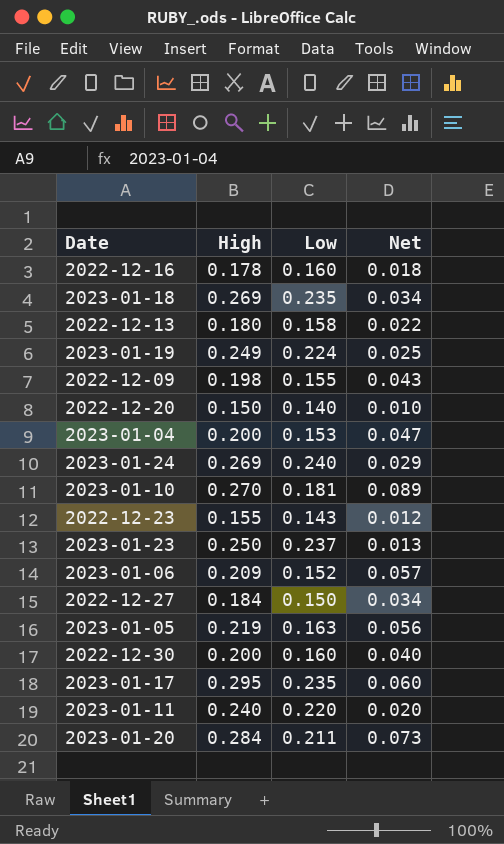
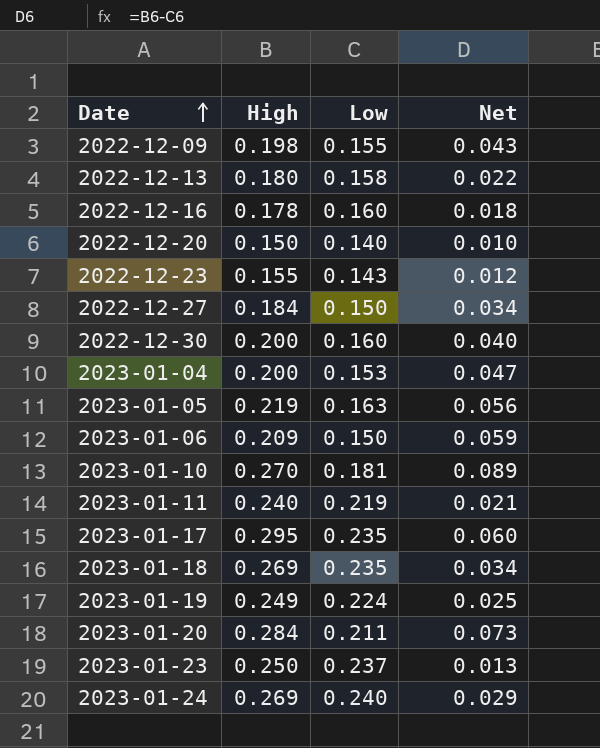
row order: none -> Date ascending
2023-01-06 | Low: 0.152 -> 0.150
2023-01-06 | Net: 0.057 -> 0.059
2023-01-11 | Low: 0.220 -> 0.219
2023-01-11 | Net: 0.020 -> 0.021

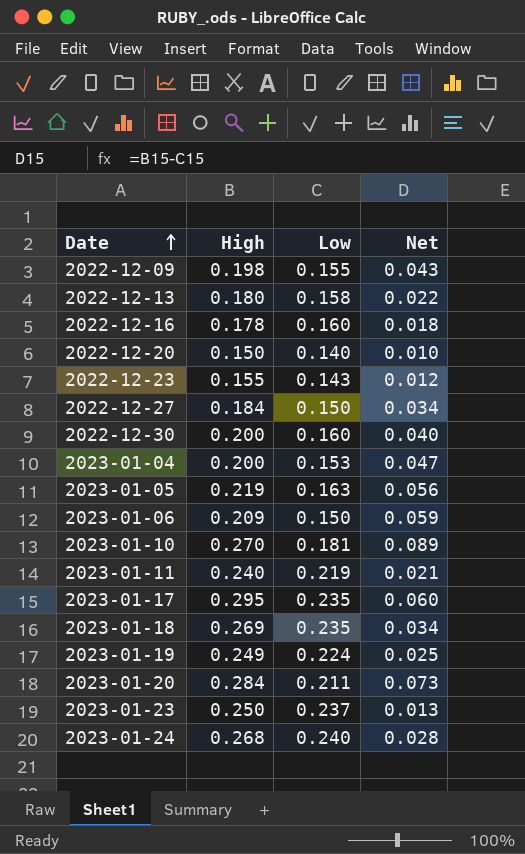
2023-01-24 | High: 0.269 -> 0.268
2023-01-24 | Net: 0.029 -> 0.028

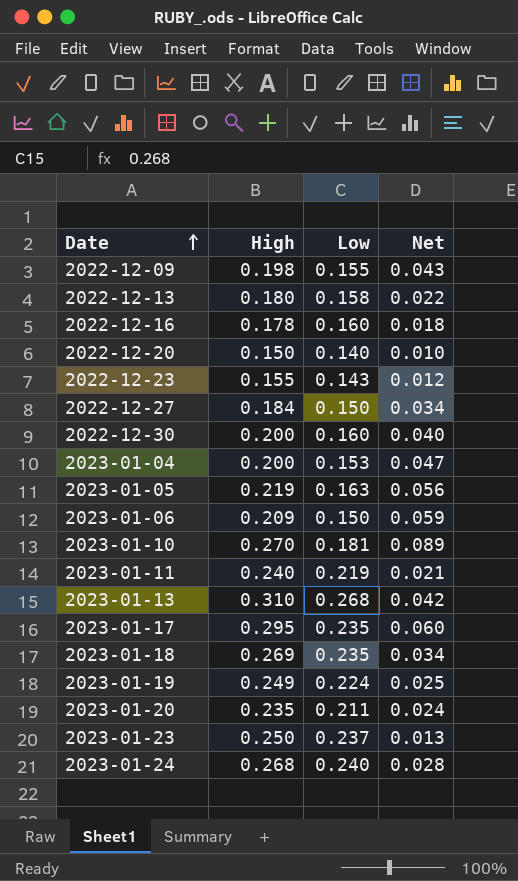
row 2023-01-13: none -> 0.310 | 0.268 | 0.042
2023-01-20 | High: 0.284 -> 0.235
2023-01-20 | Net: 0.073 -> 0.024

